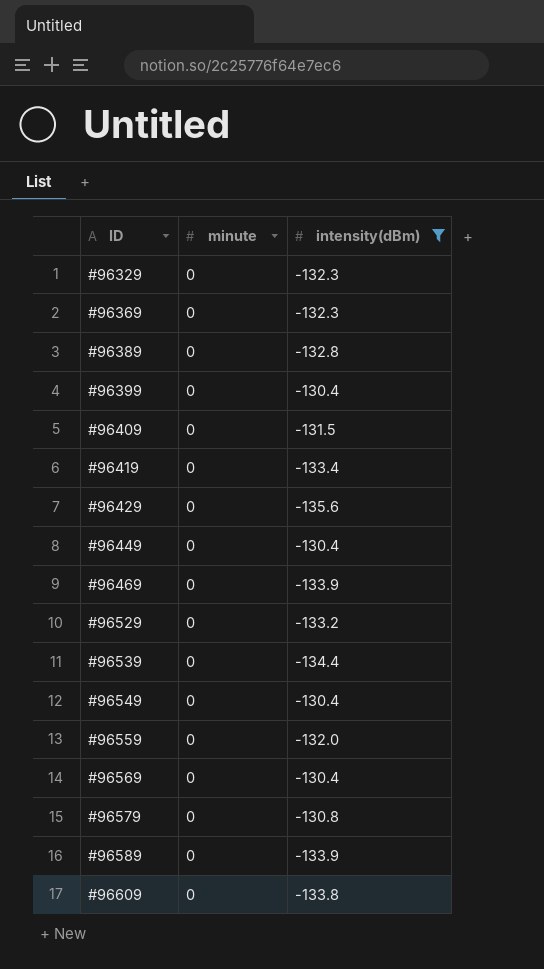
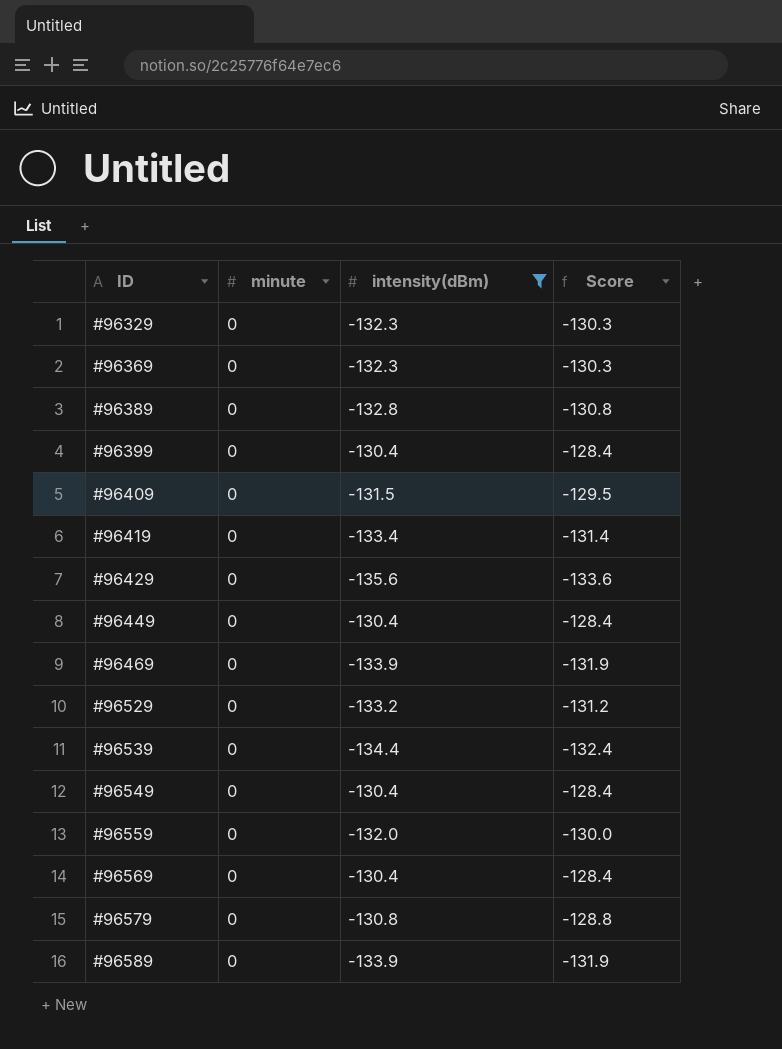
column Score | formula: none -> [intensity(dBm)] + 2
row #96609: 0 | -133.8 -> none

